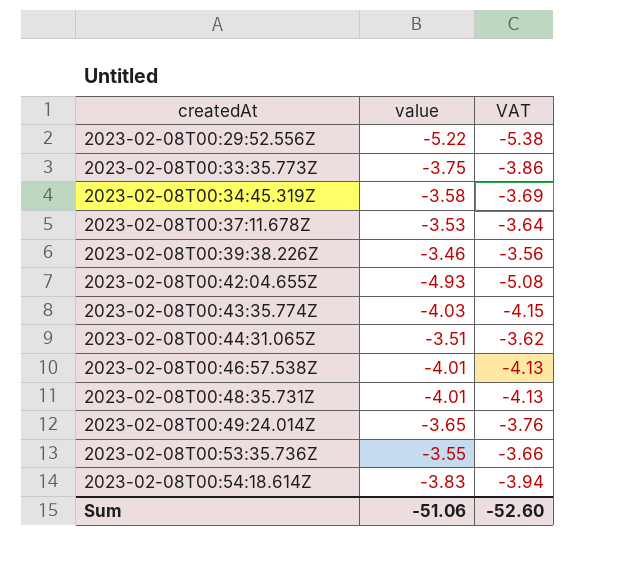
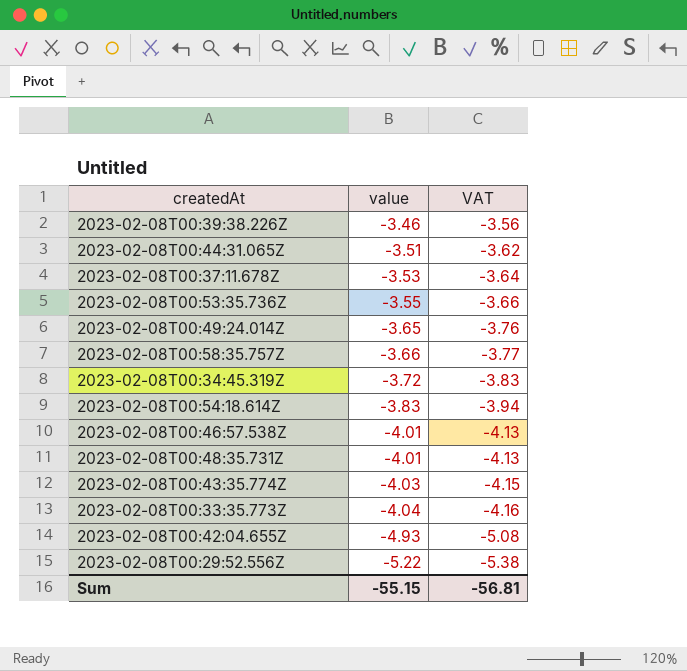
row order: createdAt ascending -> value descending
row 2023-02-08T00:58:35.757Z: none -> -3.66 | -3.77
2023-02-08T00:34:45.319Z | value: -3.58 -> -3.72
2023-02-08T00:34:45.319Z | VAT: -3.69 -> -3.83
2023-02-08T00:33:35.773Z | value: -3.75 -> -4.04
2023-02-08T00:33:35.773Z | VAT: -3.86 -> -4.16
Sum | value: -51.06 -> -55.15
Sum | VAT: -52.60 -> -56.81

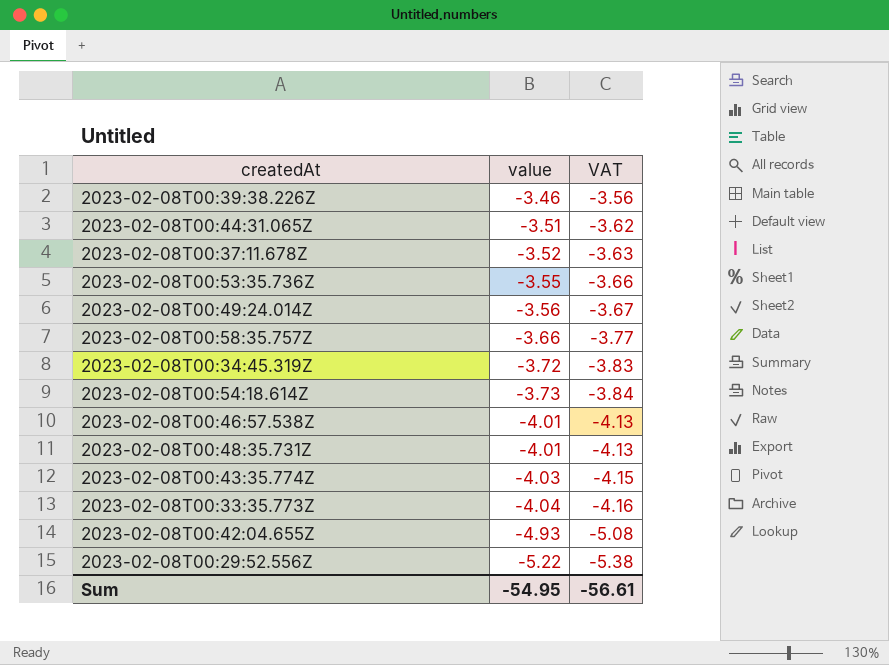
2023-02-08T00:37:11.678Z | value: -3.53 -> -3.52
2023-02-08T00:37:11.678Z | VAT: -3.64 -> -3.63
2023-02-08T00:49:24.014Z | value: -3.65 -> -3.56
2023-02-08T00:49:24.014Z | VAT: -3.76 -> -3.67
2023-02-08T00:54:18.614Z | value: -3.83 -> -3.73
2023-02-08T00:54:18.614Z | VAT: -3.94 -> -3.84
Sum | value: -55.15 -> -54.95
Sum | VAT: -56.81 -> -56.61

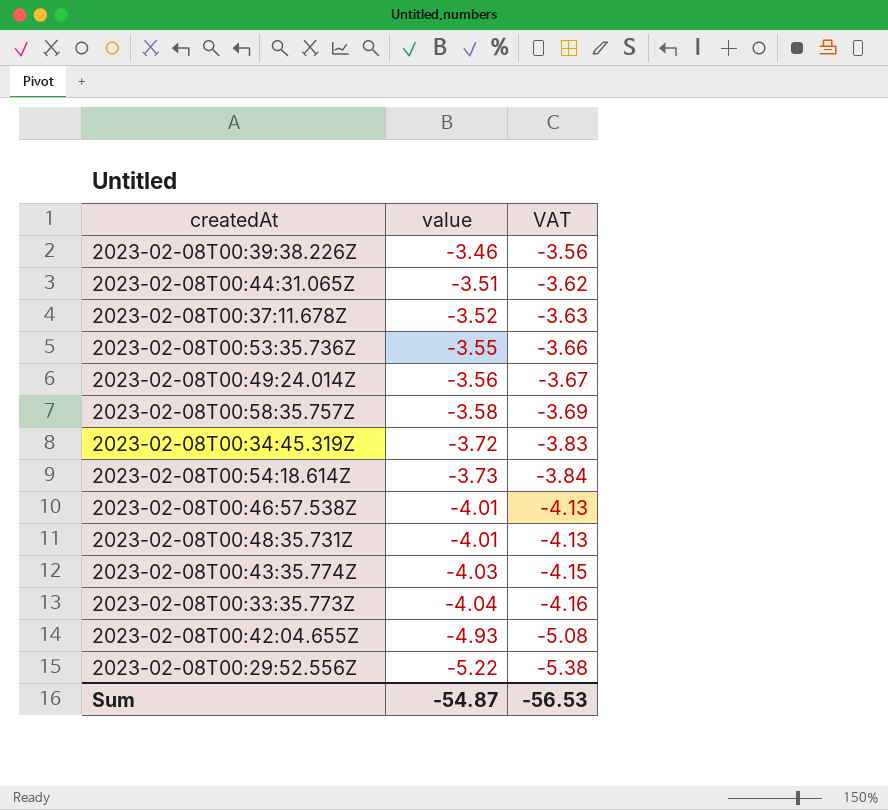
2023-02-08T00:58:35.757Z | value: -3.66 -> -3.58
2023-02-08T00:58:35.757Z | VAT: -3.77 -> -3.69
Sum | value: -54.95 -> -54.87
Sum | VAT: -56.61 -> -56.53

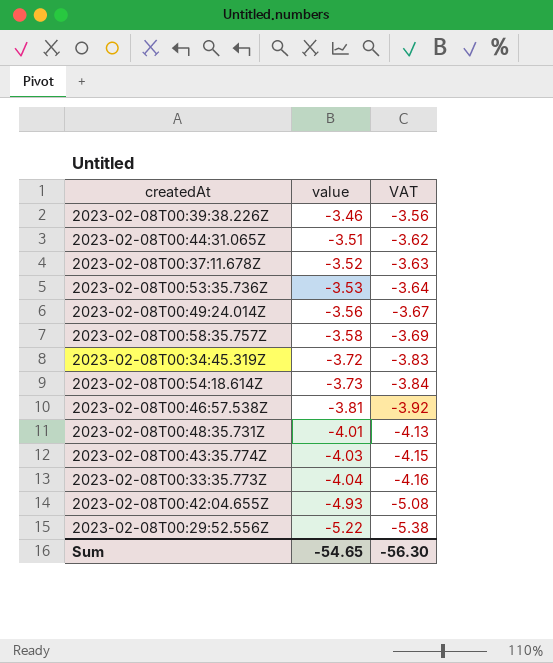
2023-02-08T00:53:35.736Z | value: -3.55 -> -3.53
2023-02-08T00:53:35.736Z | VAT: -3.66 -> -3.64
2023-02-08T00:46:57.538Z | value: -4.01 -> -3.81
2023-02-08T00:46:57.538Z | VAT: -4.13 -> -3.92
Sum | value: -54.87 -> -54.65
Sum | VAT: -56.53 -> -56.30

